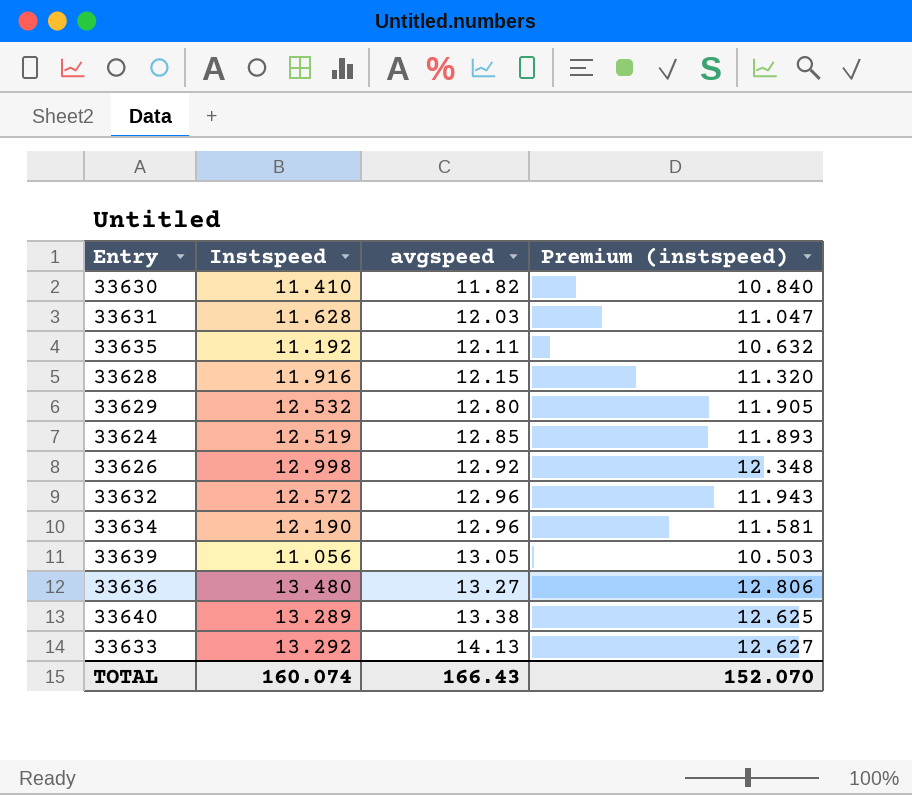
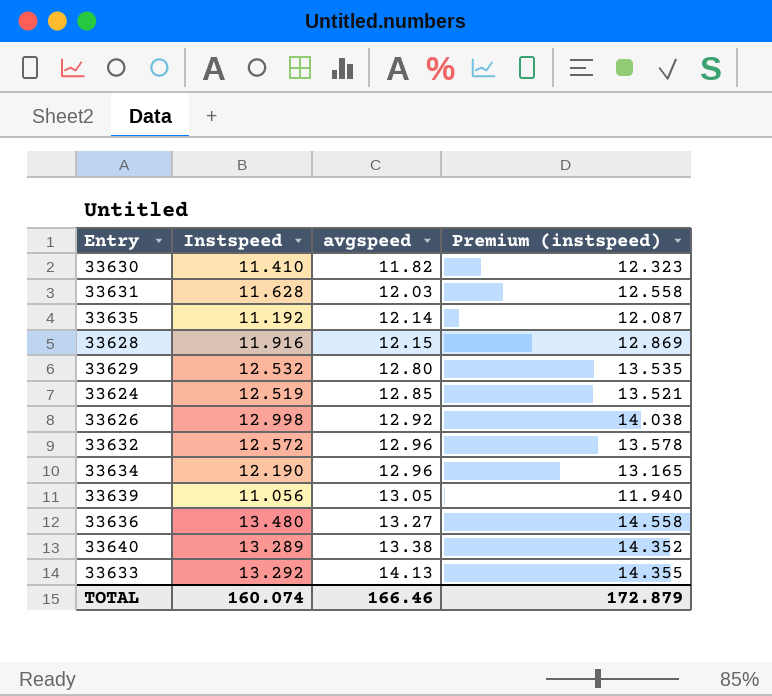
column Premium (instspeed) | formula: [Instspeed] * 0.95 -> [Instspeed] * 1.08
33635 | avgspeed: 12.11 -> 12.14
TOTAL | avgspeed: 166.43 -> 166.46
TOTAL | Premium (instspeed): 152.070 -> 172.879

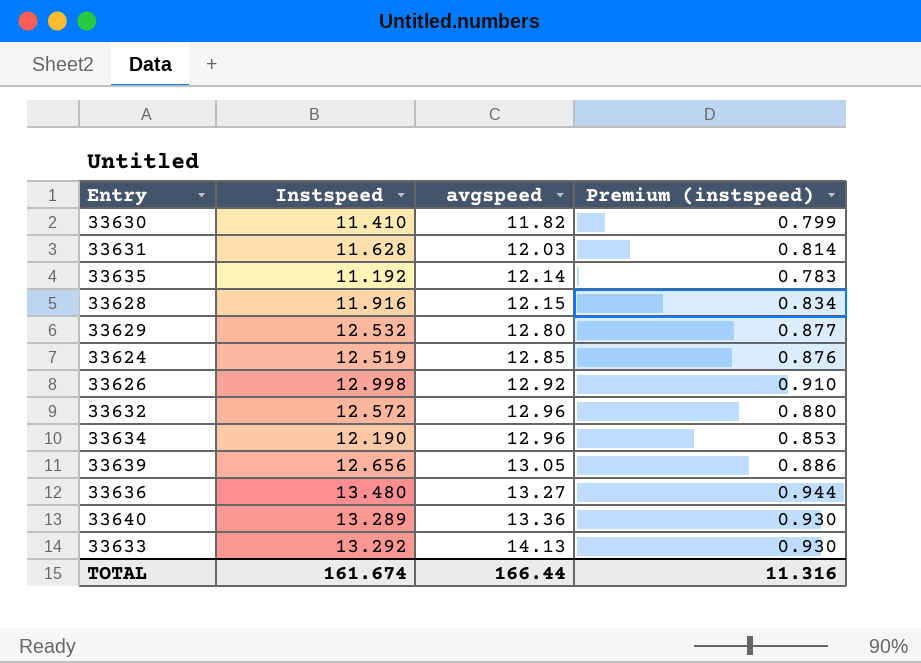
column Premium (instspeed) | formula: [Instspeed] * 1.08 -> [Instspeed] * 0.07
33639 | Instspeed: 11.056 -> 12.656
33640 | avgspeed: 13.38 -> 13.36
TOTAL | Instspeed: 160.074 -> 161.674
TOTAL | avgspeed: 166.46 -> 166.44
TOTAL | Premium (instspeed): 172.879 -> 11.316

